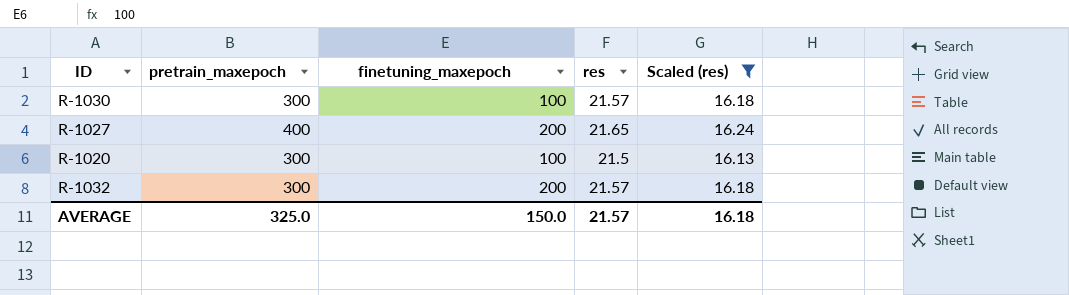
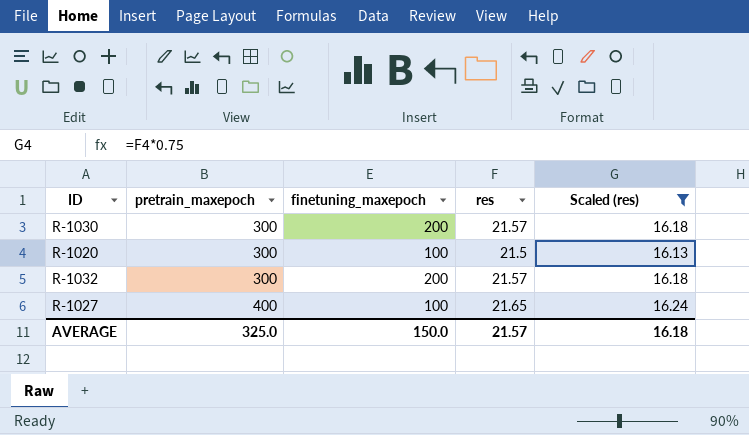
row order: none -> pretrain_maxepoch ascending
R-1030 | finetuning_maxepoch: 100 -> 200
R-1027 | finetuning_maxepoch: 200 -> 100

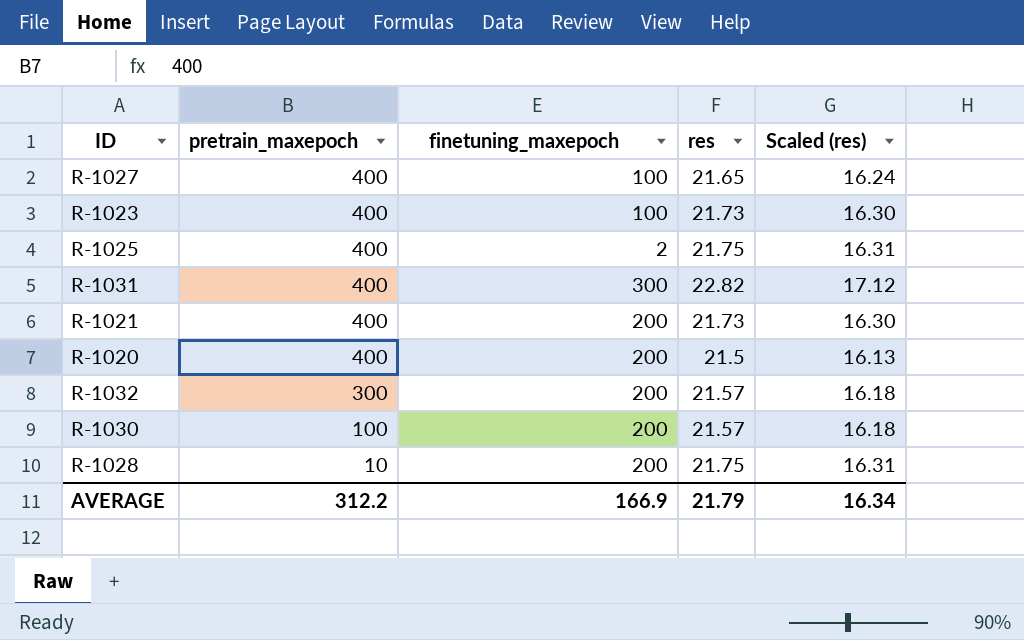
filter: Scaled (res) <= 16.24 -> none
row order: pretrain_maxepoch ascending -> pretrain_maxepoch descending
R-1020 | pretrain_maxepoch: 300 -> 400
R-1020 | finetuning_maxepoch: 100 -> 200
R-1030 | pretrain_maxepoch: 300 -> 100
AVERAGE | pretrain_maxepoch: 325.0 -> 312.2
AVERAGE | finetuning_maxepoch: 150.0 -> 166.9
AVERAGE | res: 21.57 -> 21.79
AVERAGE | Scaled (res): 16.18 -> 16.34

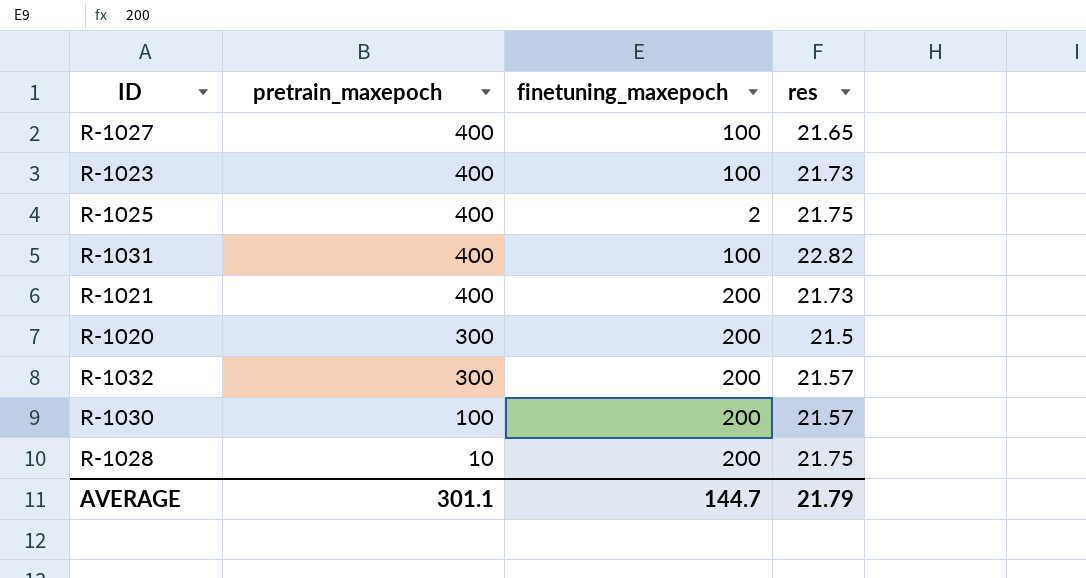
column Scaled (res) | formula: [res] * 0.75 -> none
R-1031 | finetuning_maxepoch: 300 -> 100
R-1020 | pretrain_maxepoch: 400 -> 300
AVERAGE | pretrain_maxepoch: 312.2 -> 301.1
AVERAGE | finetuning_maxepoch: 166.9 -> 144.7

